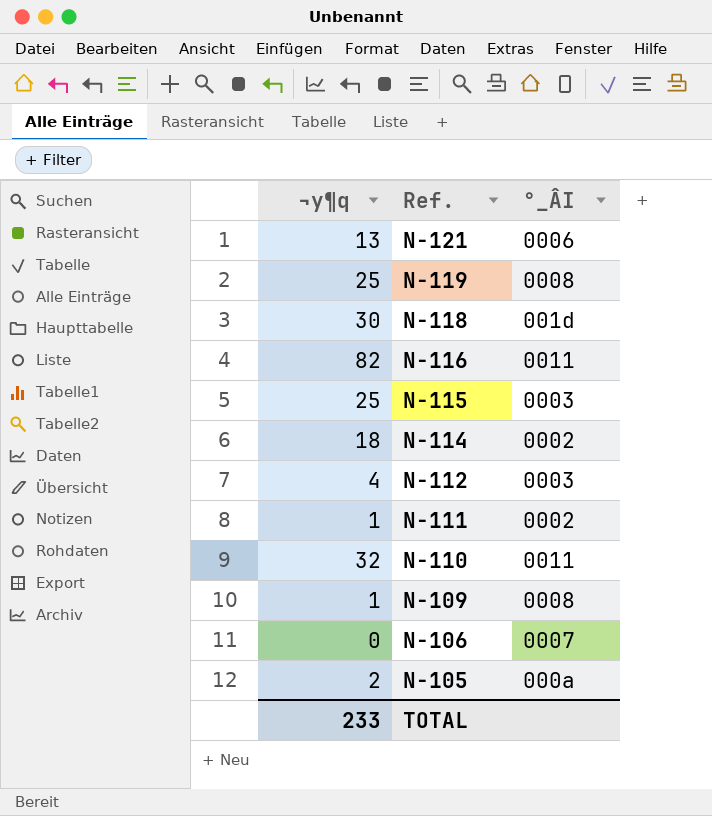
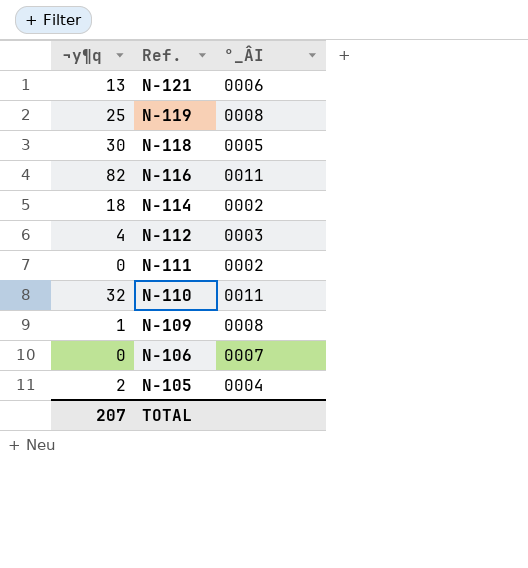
row N-115: 25 | 0003 -> none
N-118 | °_ÂI: 001d -> 0005
N-111 | ¬y¶q: 1 -> 0
N-105 | °_ÂI: 000a -> 0004
TOTAL | ¬y¶q: 233 -> 207

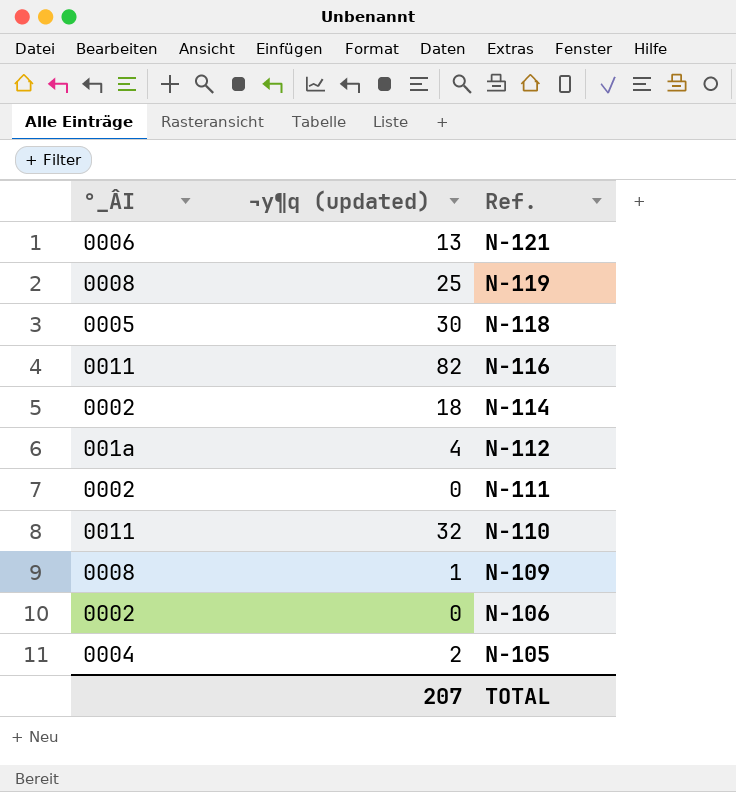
column °_ÂI | position: 3 -> 1
column name: ¬y¶q -> ¬y¶q (updated)
N-112 | °_ÂI: 0003 -> 001a
N-106 | °_ÂI: 0007 -> 0002

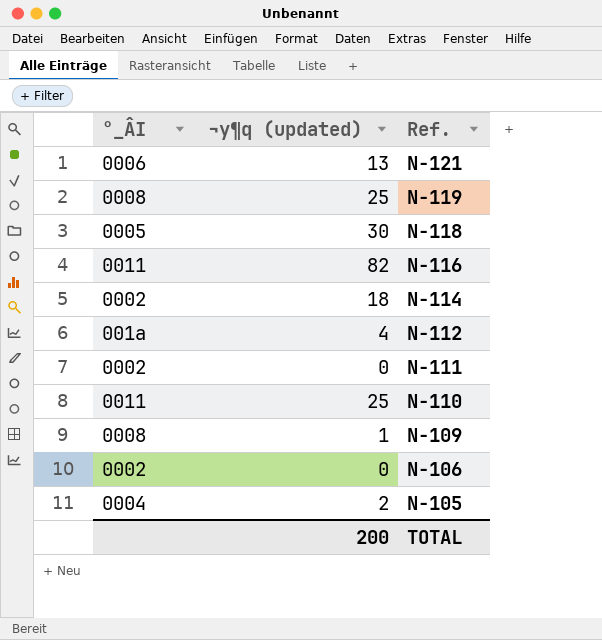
N-110 | ¬y¶q (updated): 32 -> 25
TOTAL | ¬y¶q (updated): 207 -> 200

